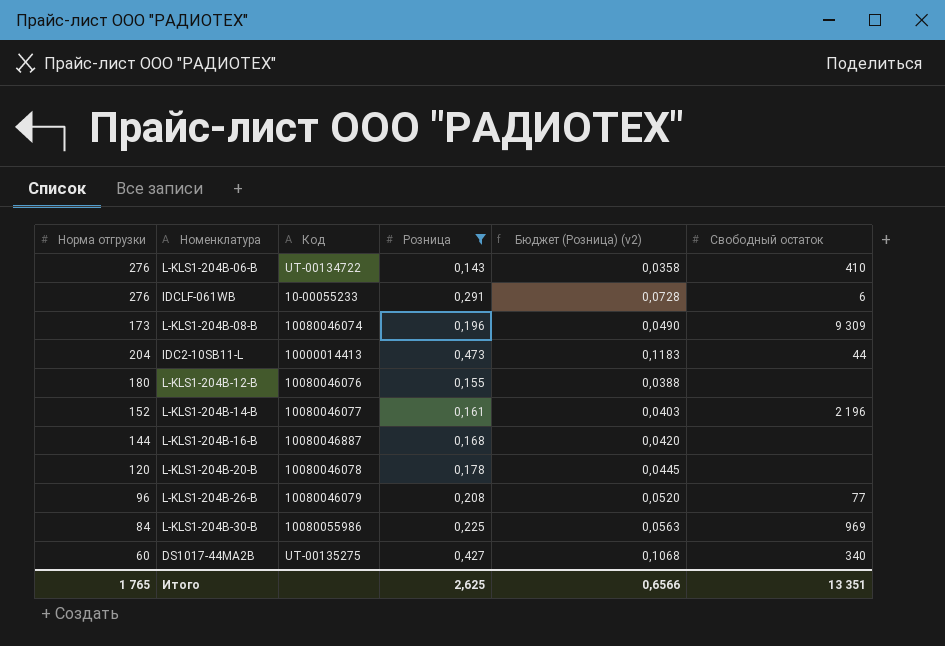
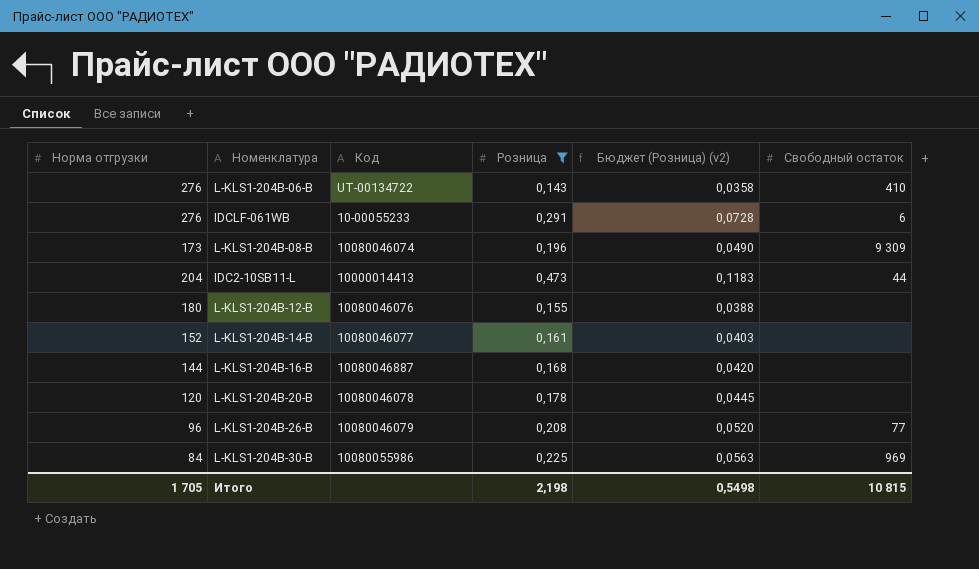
row DS1017-44MA2B: 60 | UT-00135275 | 0,427 | 0,1068 | 340 -> none
L-KLS1-204B-14-B | Свободный остаток: 2 196 -> none
Итого | Норма отгрузки: 1 765 -> 1 705
Итого | Розница: 2,625 -> 2,198
Итого | Бюджет (Розница) (v2): 0,6566 -> 0,5498
Итого | Свободный остаток: 13 351 -> 10 815

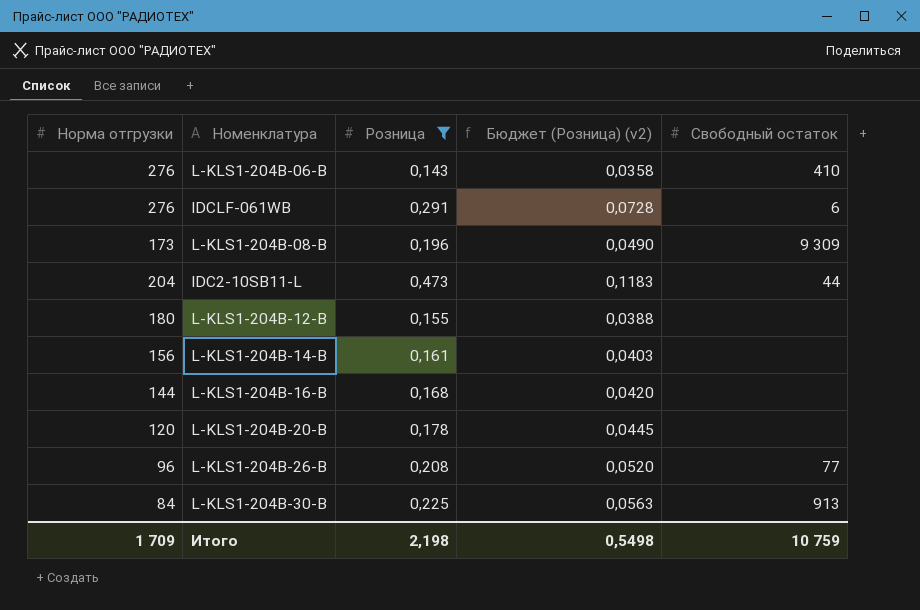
column Код | position: 3 -> none
L-KLS1-204B-14-B | Норма отгрузки: 152 -> 156
L-KLS1-204B-30-B | Свободный остаток: 969 -> 913
Итого | Норма отгрузки: 1 705 -> 1 709
Итого | Свободный остаток: 10 815 -> 10 759

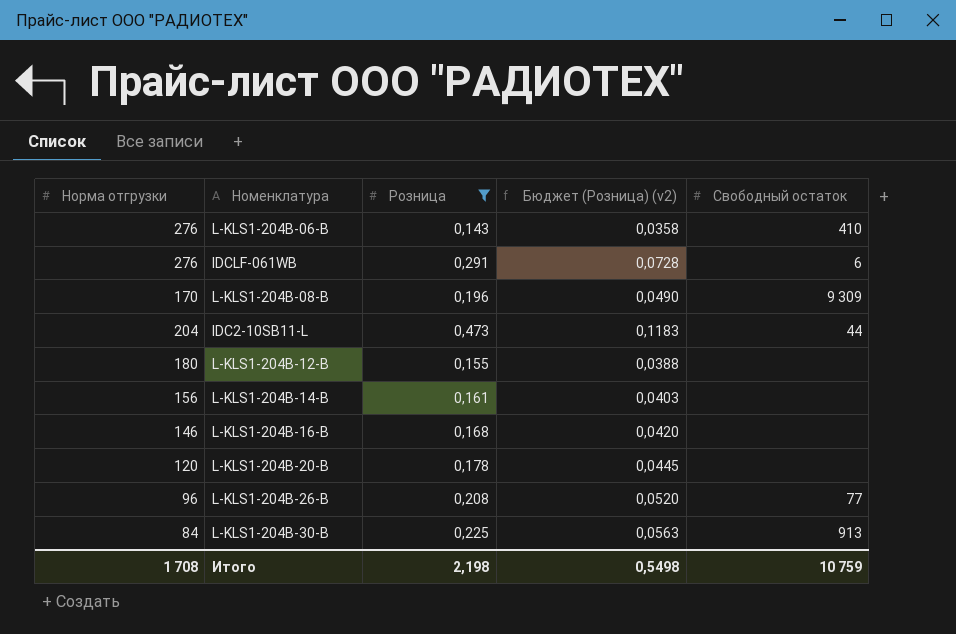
L-KLS1-204B-08-B | Норма отгрузки: 173 -> 170
L-KLS1-204B-16-B | Норма отгрузки: 144 -> 146
Итого | Норма отгрузки: 1 709 -> 1 708

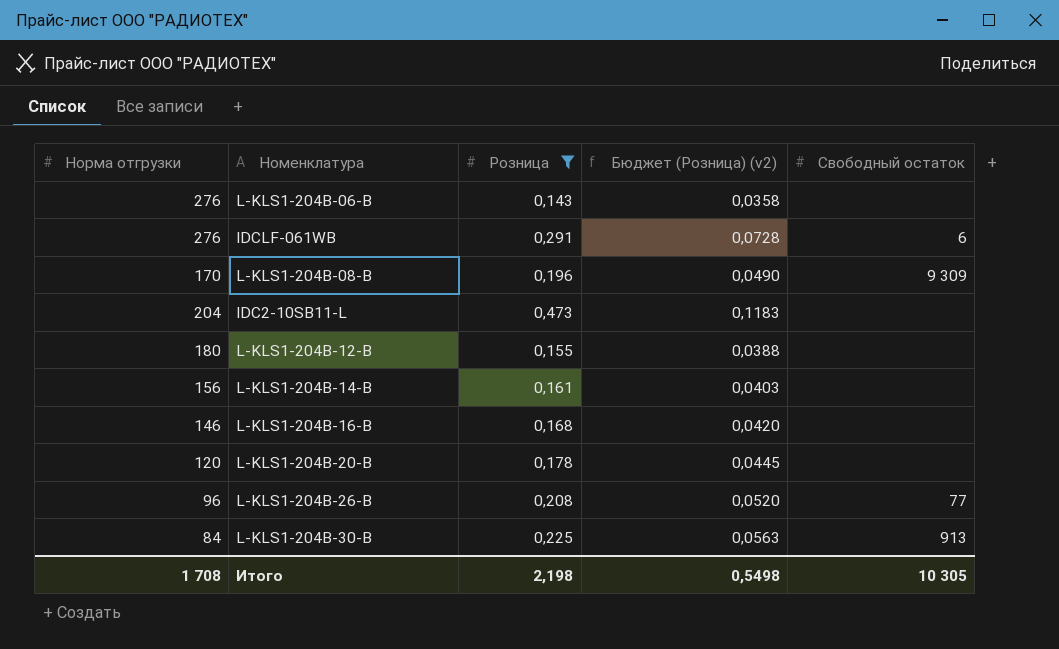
L-KLS1-204B-06-B | Свободный остаток: 410 -> none
IDC2-10SB11-L | Свободный остаток: 44 -> none
Итого | Свободный остаток: 10 759 -> 10 305

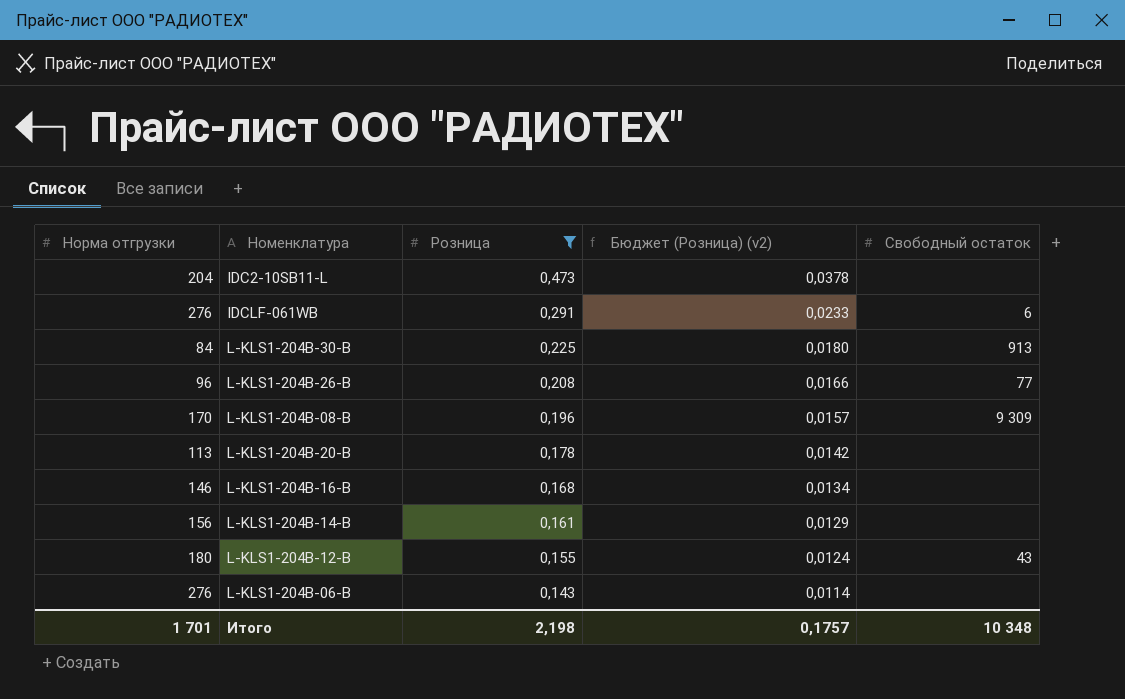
row order: none -> Розница descending
column Бюджет (Розница) (v2) | formula: [Розница] * 0,25 -> [Розница] * 0,08
L-KLS1-204B-20-B | Норма отгрузки: 120 -> 113
L-KLS1-204B-12-B | Свободный остаток: none -> 43
Итого | Норма отгрузки: 1 708 -> 1 701
Итого | Бюджет (Розница) (v2): 0,5498 -> 0,1757
Итого | Свободный остаток: 10 305 -> 10 348

